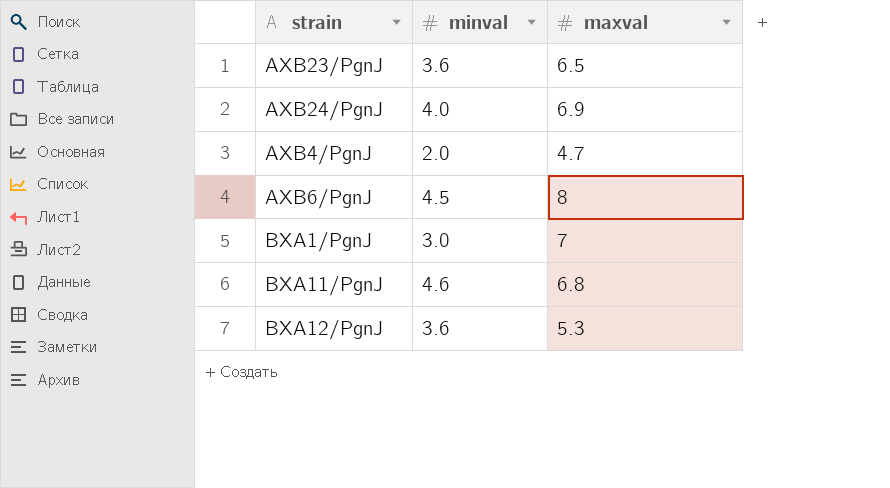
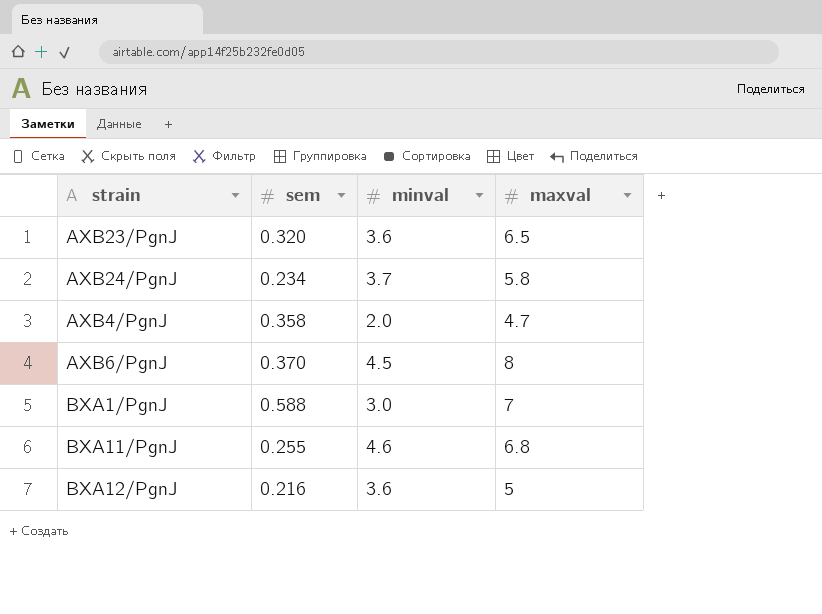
column sem | position: none -> 2
AXB24/PgnJ | minval: 4.0 -> 3.7
AXB24/PgnJ | maxval: 6.9 -> 5.8
BXA12/PgnJ | maxval: 5.3 -> 5

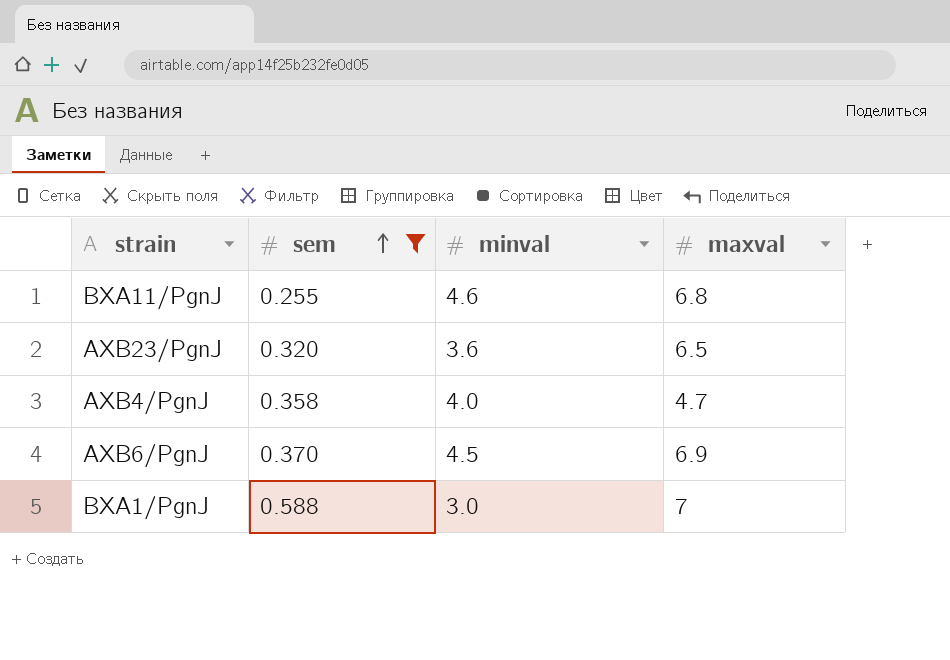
filter: none -> sem >= 0.255
row order: none -> sem ascending
AXB4/PgnJ | minval: 2.0 -> 4.0
AXB6/PgnJ | maxval: 8 -> 6.9

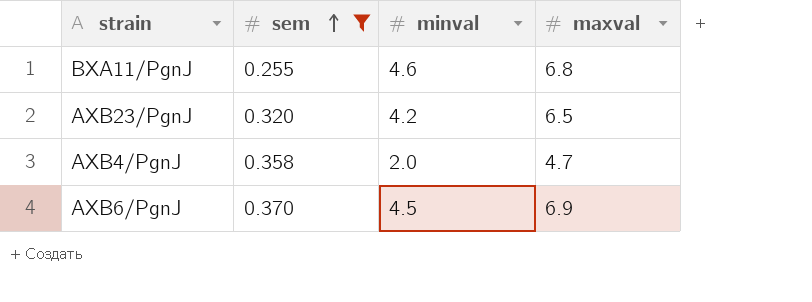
row BXA1/PgnJ: 0.588 | 3.0 | 7 -> none
AXB23/PgnJ | minval: 3.6 -> 4.2
AXB4/PgnJ | minval: 4.0 -> 2.0

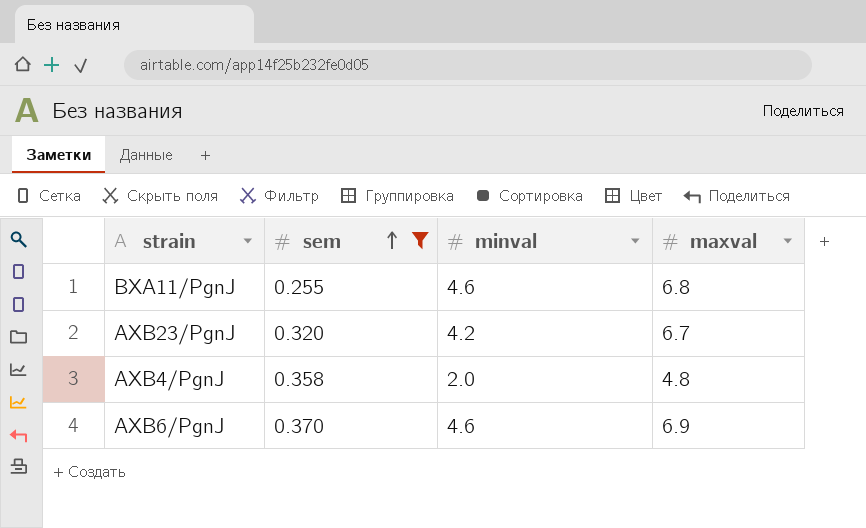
AXB23/PgnJ | maxval: 6.5 -> 6.7
AXB4/PgnJ | maxval: 4.7 -> 4.8
AXB6/PgnJ | minval: 4.5 -> 4.6

